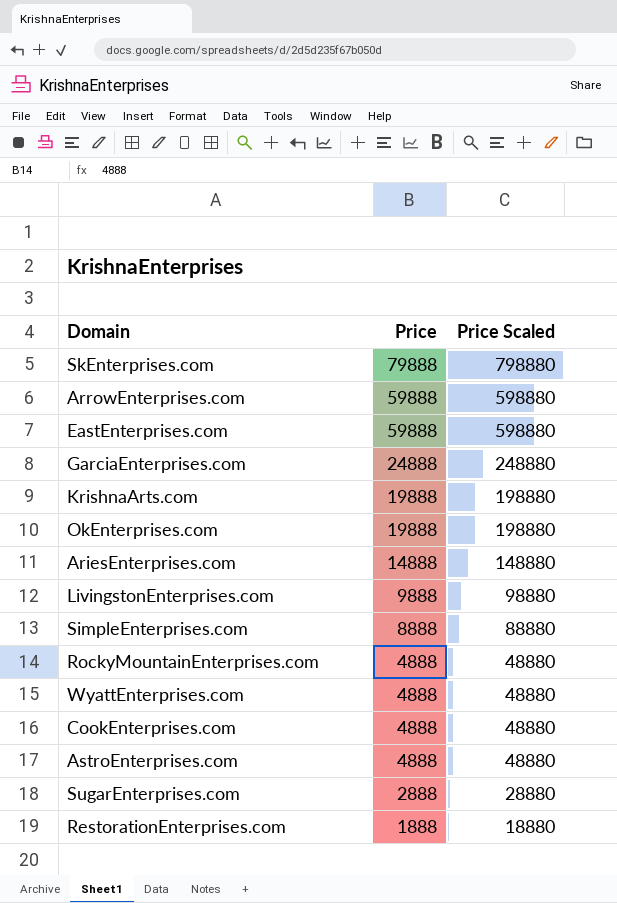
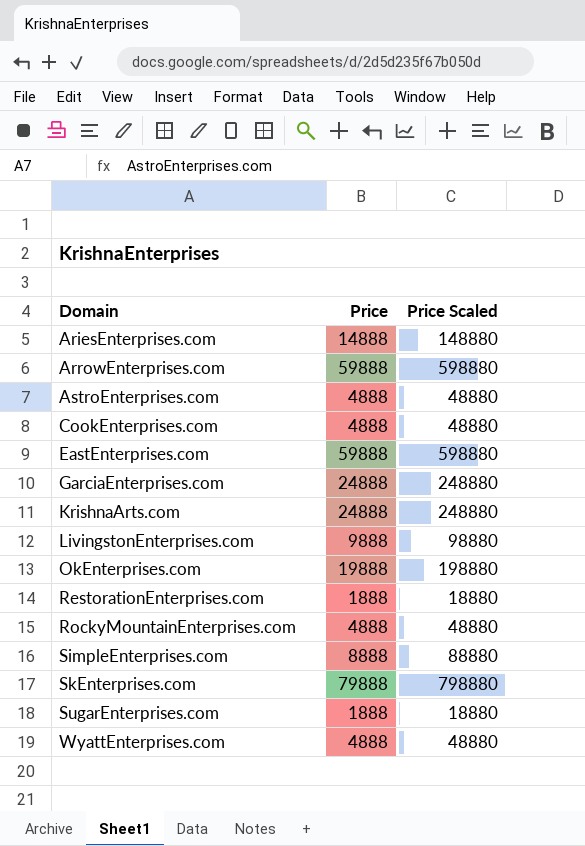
row order: Price descending -> Domain ascending
KrishnaArts.com | Price: 19888 -> 24888
KrishnaArts.com | Price Scaled: 198880 -> 248880
SugarEnterprises.com | Price: 2888 -> 1888
SugarEnterprises.com | Price Scaled: 28880 -> 18880

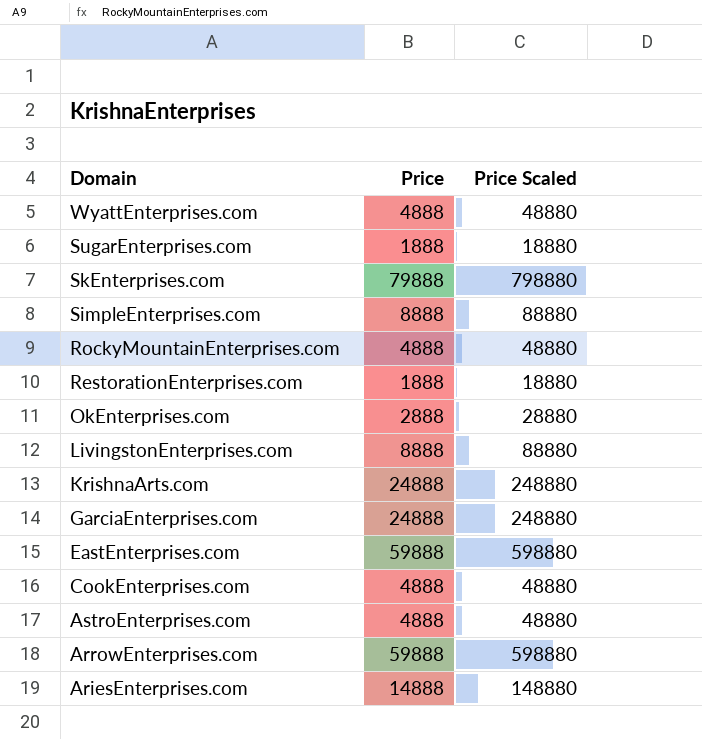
row order: Domain ascending -> Domain descending
OkEnterprises.com | Price: 19888 -> 2888
OkEnterprises.com | Price Scaled: 198880 -> 28880
LivingstonEnterprises.com | Price: 9888 -> 8888
LivingstonEnterprises.com | Price Scaled: 98880 -> 88880

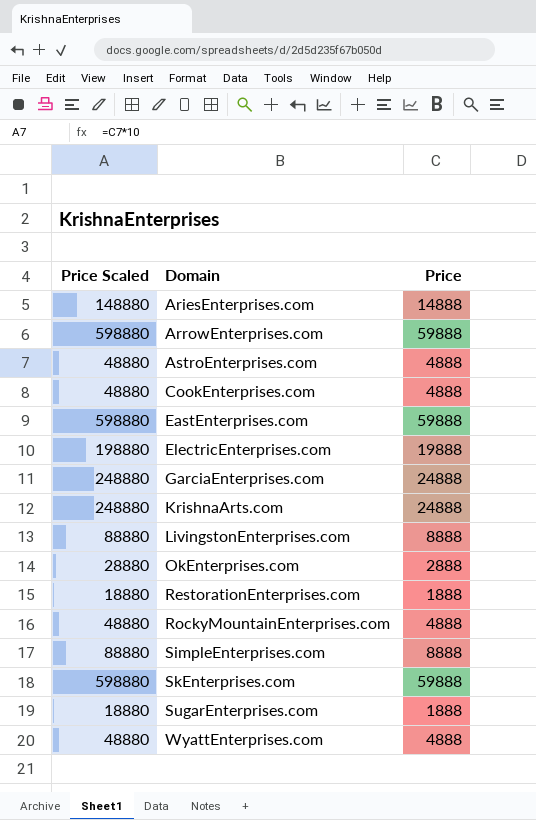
row order: Domain descending -> Domain ascending
column Price Scaled | position: 3 -> 1
row ElectricEnterprises.com: none -> 198880 | 19888
SkEnterprises.com | Price Scaled: 798880 -> 598880
SkEnterprises.com | Price: 79888 -> 59888

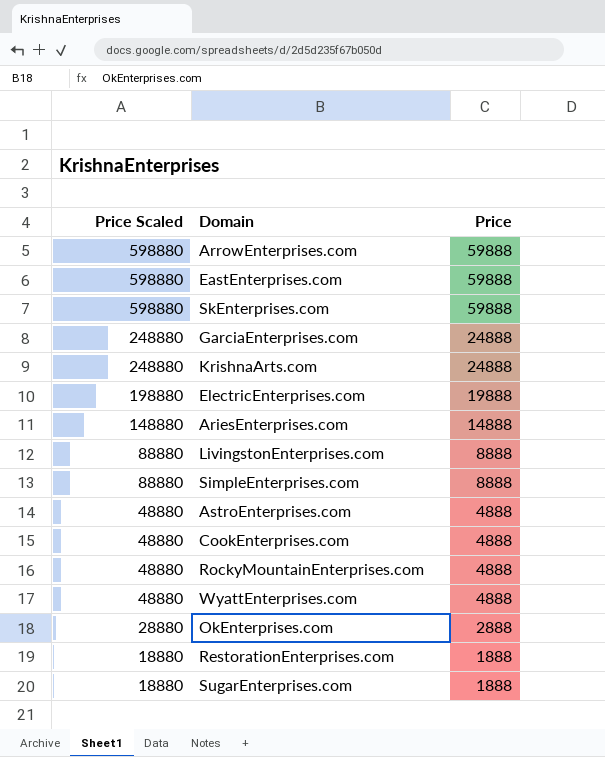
row order: Domain ascending -> Price Scaled descending

